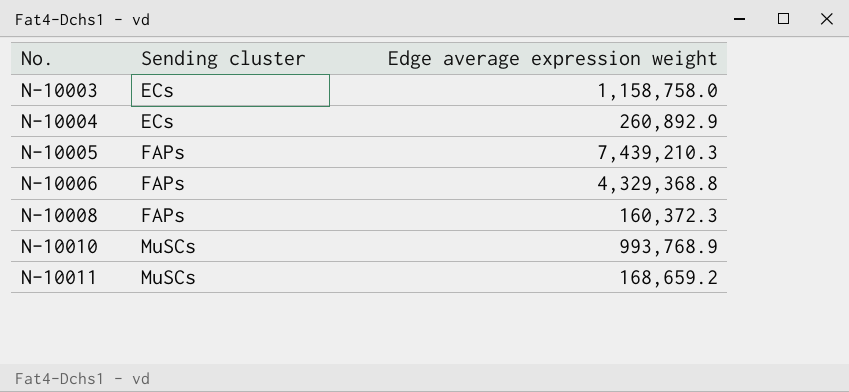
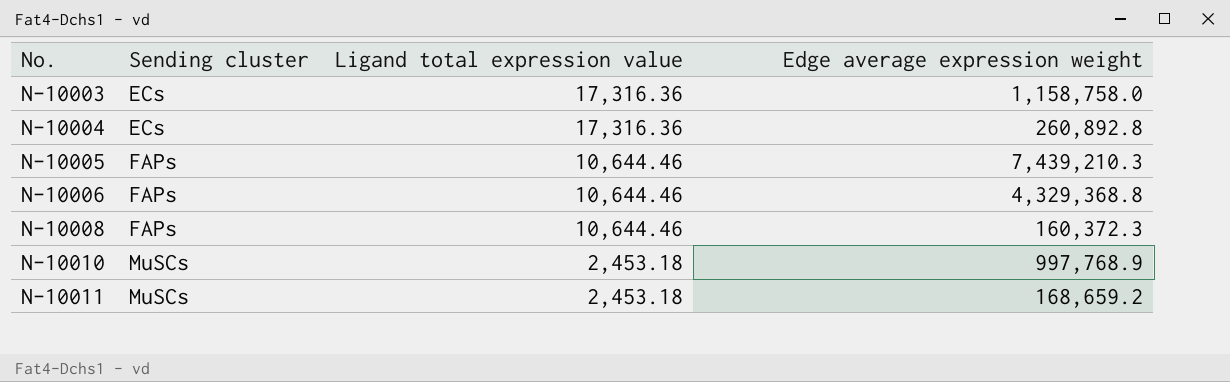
column Ligand total expression value | position: none -> 3
N-10004 | Edge average expression weight: 260,892.9 -> 260,892.8
N-10010 | Edge average expression weight: 993,768.9 -> 997,768.9

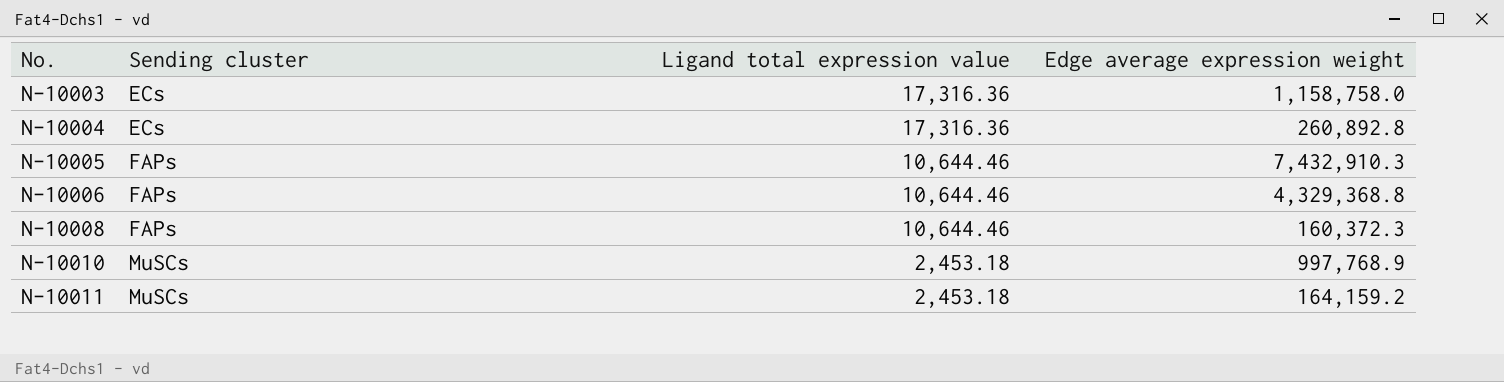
N-10005 | Edge average expression weight: 7,439,210.3 -> 7,432,910.3
N-10011 | Edge average expression weight: 168,659.2 -> 164,159.2

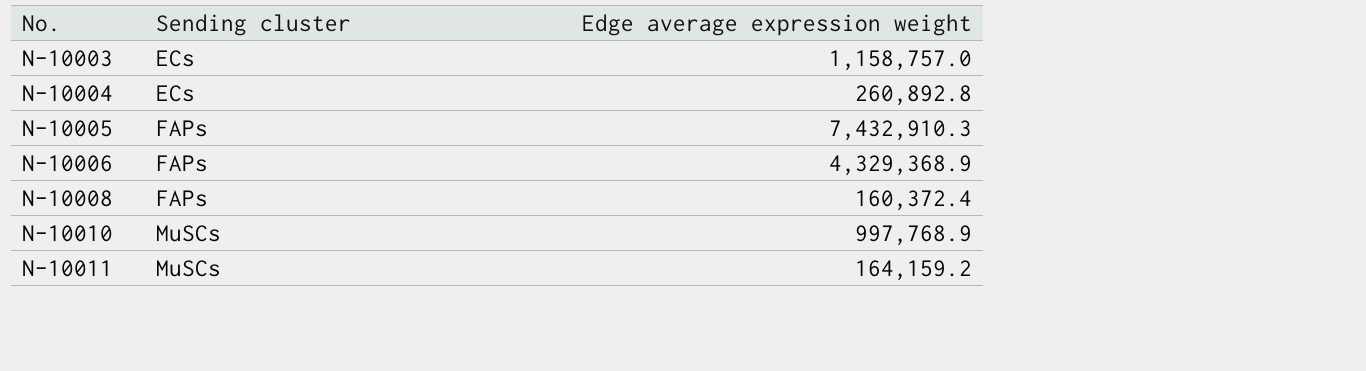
column Ligand total expression value | position: 3 -> none
N-10003 | Edge average expression weight: 1,158,758.0 -> 1,158,757.0
N-10006 | Edge average expression weight: 4,329,368.8 -> 4,329,368.9
N-10008 | Edge average expression weight: 160,372.3 -> 160,372.4

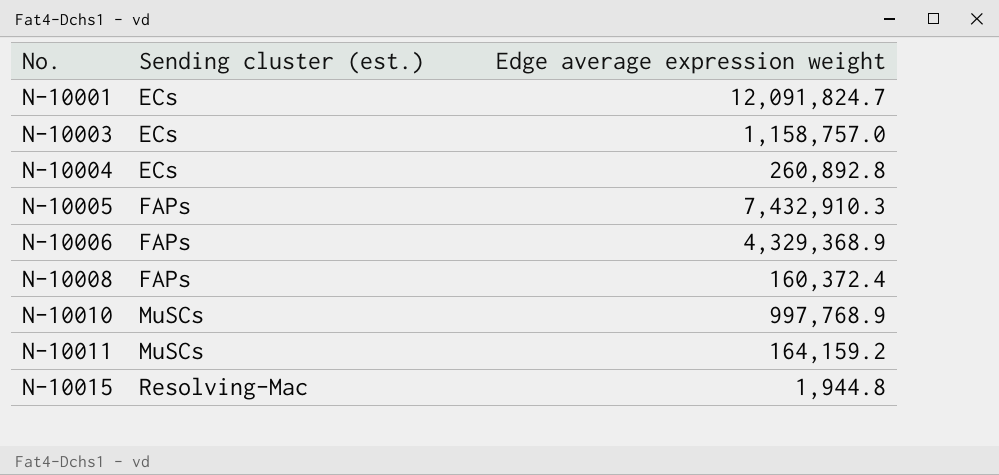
column name: Sending cluster -> Sending cluster (est.)
row N-10001: none -> ECs | 12,091,824.7
row N-10015: none -> Resolving-Mac | 1,944.8

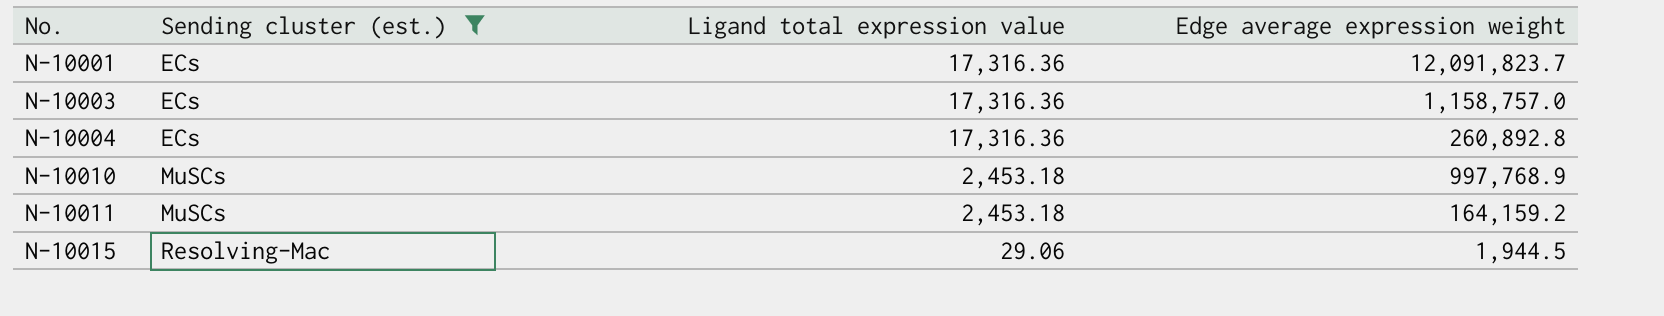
filter: none -> Sending cluster (est.) != FAPs
column Ligand total expression value | position: none -> 3
N-10001 | Edge average expression weight: 12,091,824.7 -> 12,091,823.7
N-10015 | Edge average expression weight: 1,944.8 -> 1,944.5

